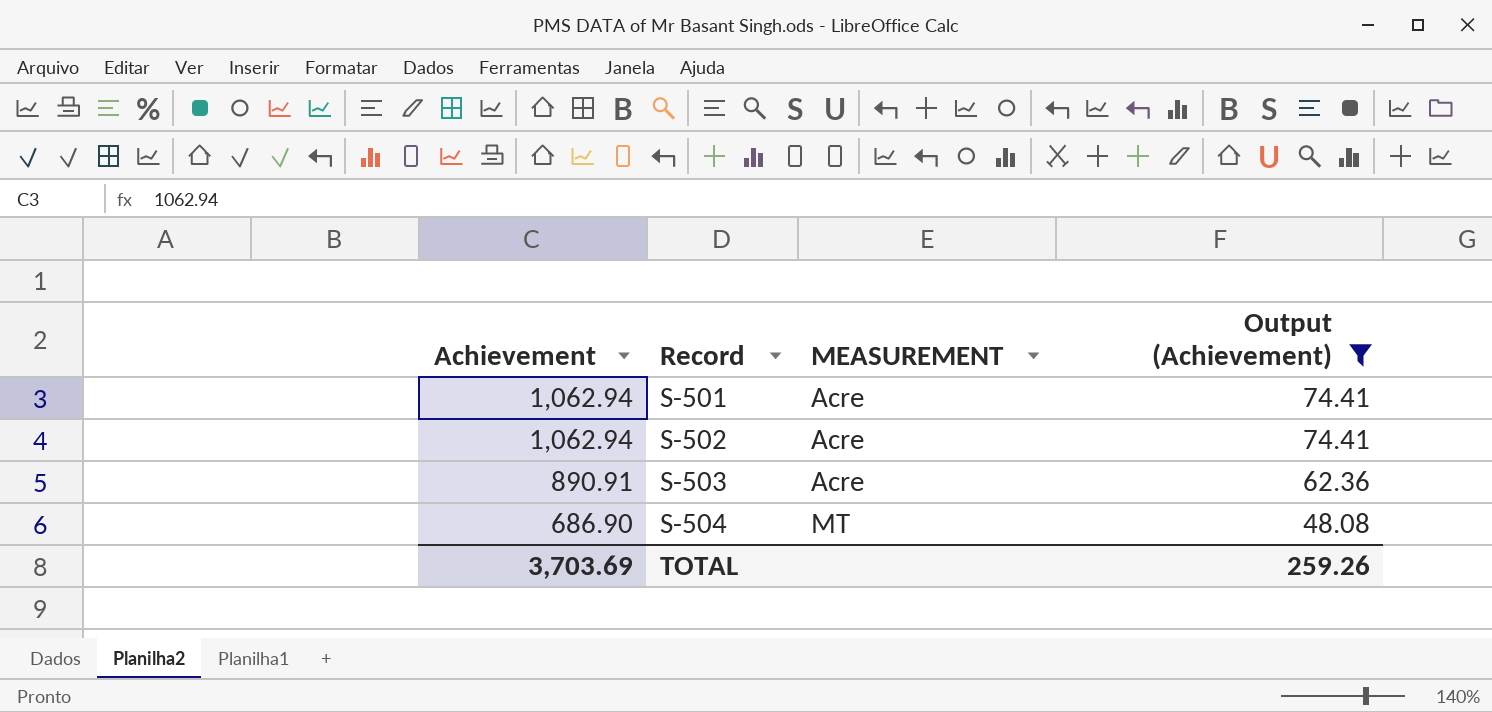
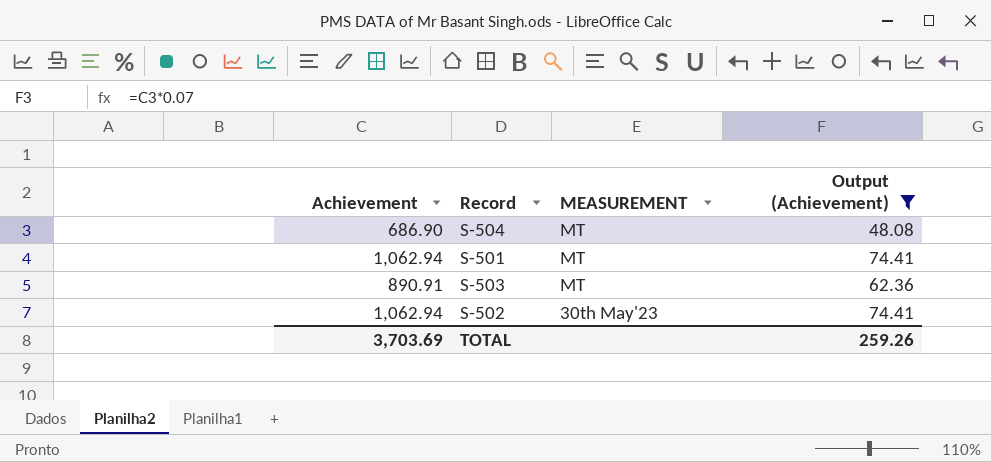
row order: Achievement descending -> MEASUREMENT descending
S-501 | MEASUREMENT: Acre -> MT
S-503 | MEASUREMENT: Acre -> MT
S-502 | MEASUREMENT: Acre -> 30th May'23

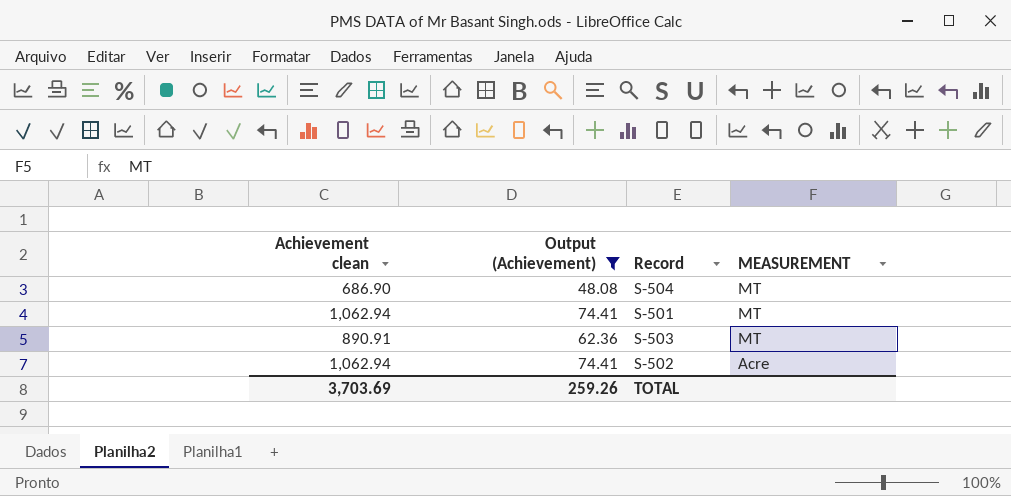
column name: Achievement -> Achievement clean
column Output (Achievement) | position: 4 -> 2
S-502 | MEASUREMENT: 30th May'23 -> Acre

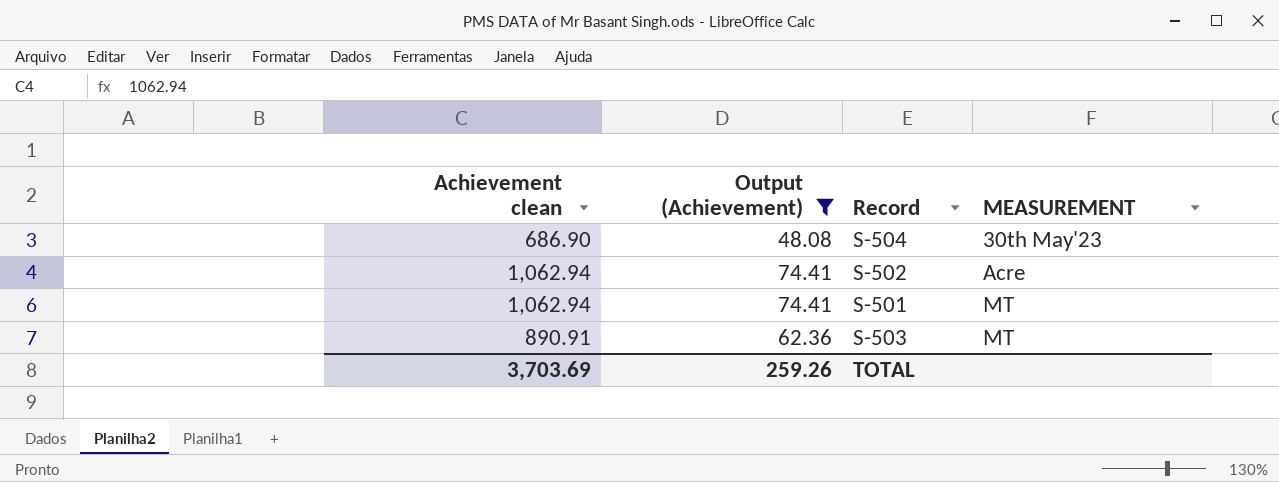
row order: MEASUREMENT descending -> MEASUREMENT ascending
S-504 | MEASUREMENT: MT -> 30th May'23

